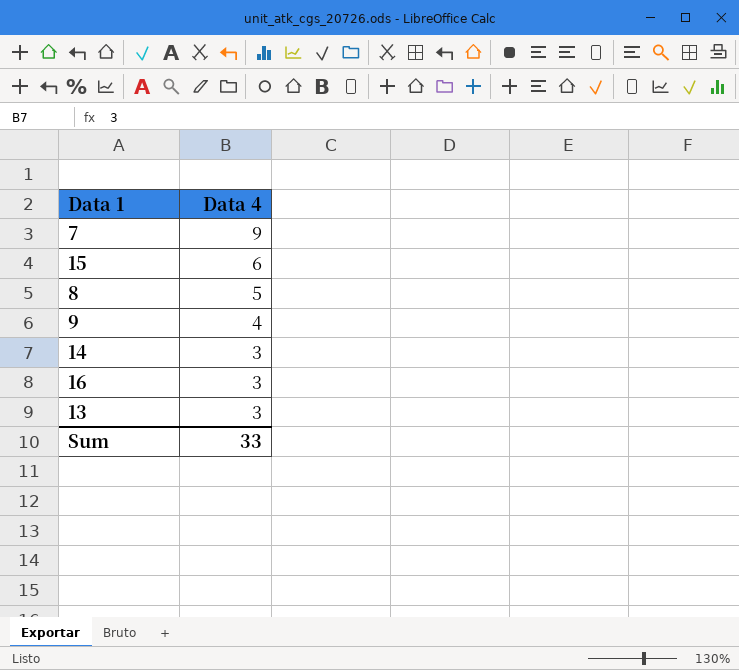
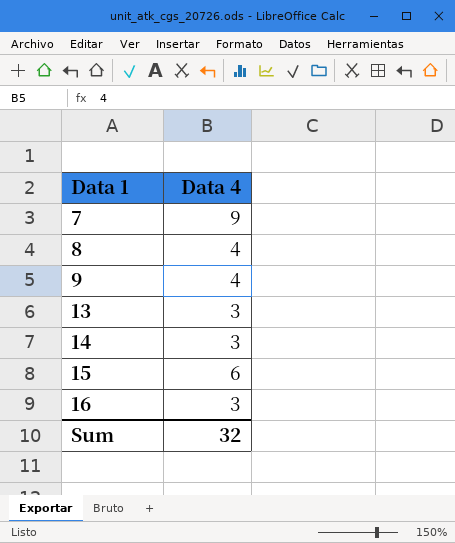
row order: Data 4 descending -> Data 1 ascending
8 | Data 4: 5 -> 4
Sum | Data 4: 33 -> 32

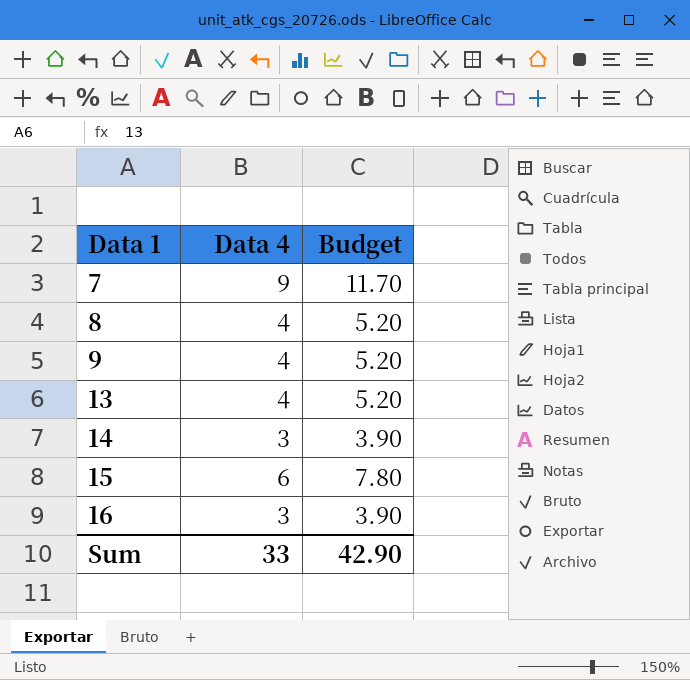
column Budget | formula: none -> [Data 4] * 1.3
13 | Data 4: 3 -> 4
Sum | Data 4: 32 -> 33

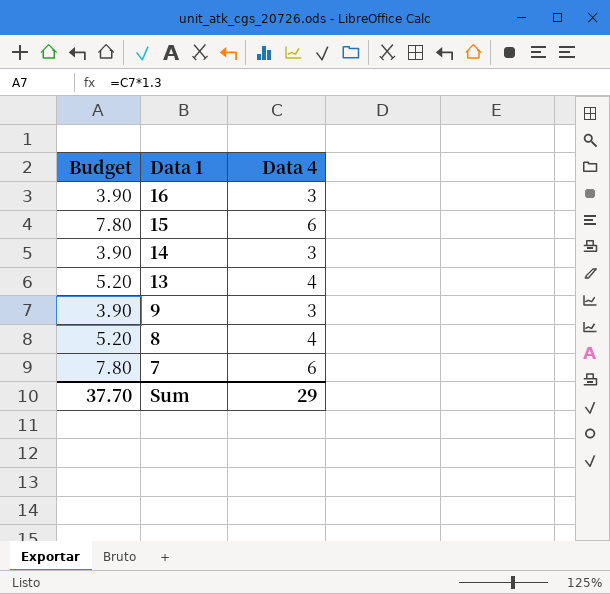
row order: Data 1 ascending -> Data 1 descending
column Budget | position: 3 -> 1
9 | Budget: 5.20 -> 3.90
9 | Data 4: 4 -> 3
7 | Budget: 11.70 -> 7.80
7 | Data 4: 9 -> 6
Sum | Budget: 42.90 -> 37.70
Sum | Data 4: 33 -> 29

